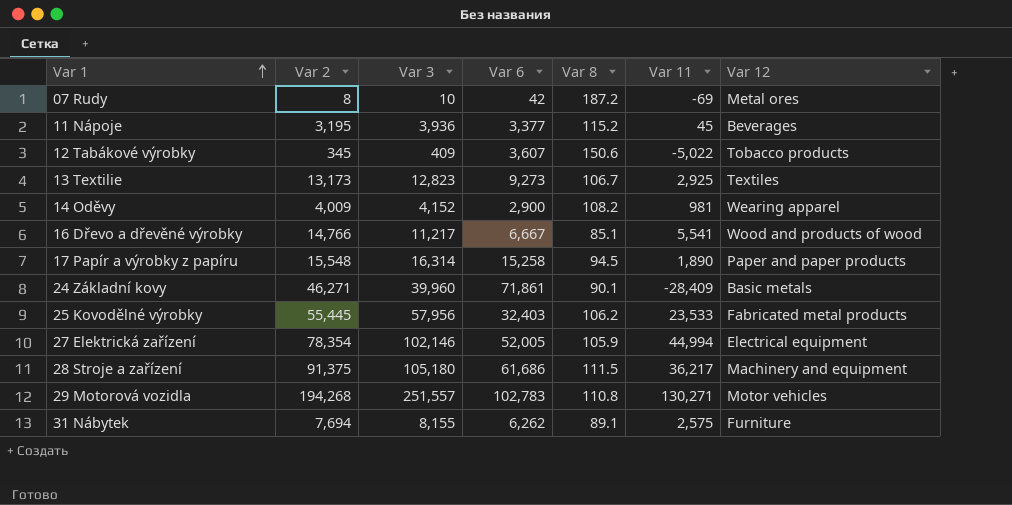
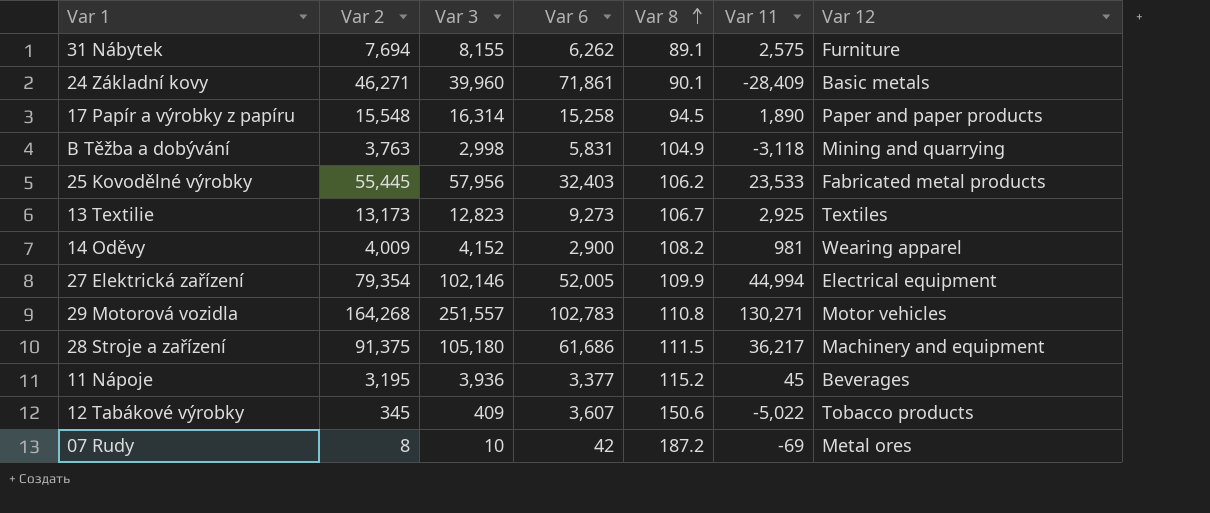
row order: Var 1 ascending -> Var 8 ascending
row 16 Dřevo a dřevěné výrobky: 14,766 | 11,217 | 6,667 | 85.1 | 5,541 | Wood and products of wood -> none
row B Těžba a dobývání: none -> 3,763 | 2,998 | 5,831 | 104.9 | -3,118 | Mining and quarrying
27 Elektrická zařízení | Var 2: 78,354 -> 79,354
27 Elektrická zařízení | Var 8: 105.9 -> 109.9
29 Motorová vozidla | Var 2: 194,268 -> 164,268

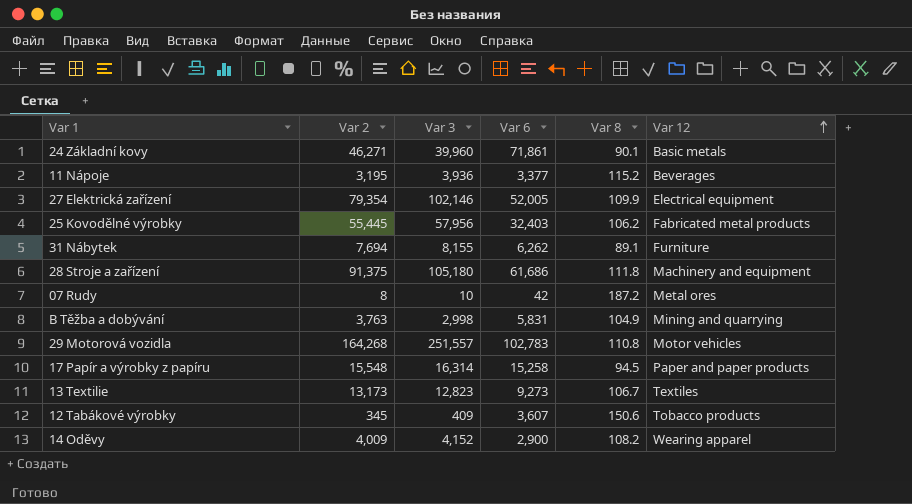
row order: Var 8 ascending -> Var 12 ascending
column Var 11 | position: 6 -> none
28 Stroje a zařízení | Var 8: 111.5 -> 111.8

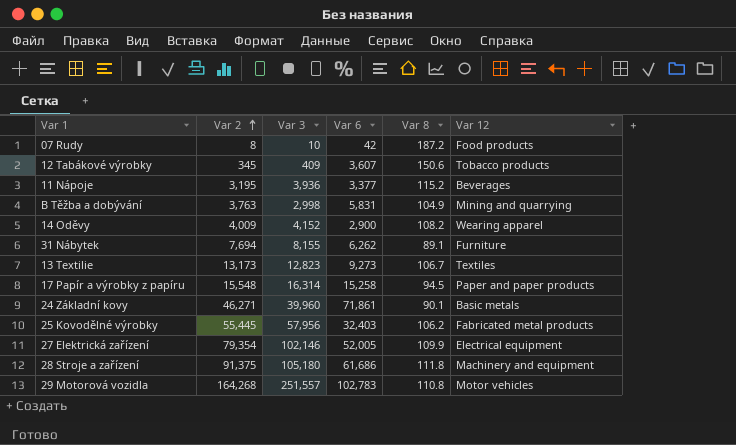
row order: Var 12 ascending -> Var 2 ascending
07 Rudy | Var 12: Metal ores -> Food products

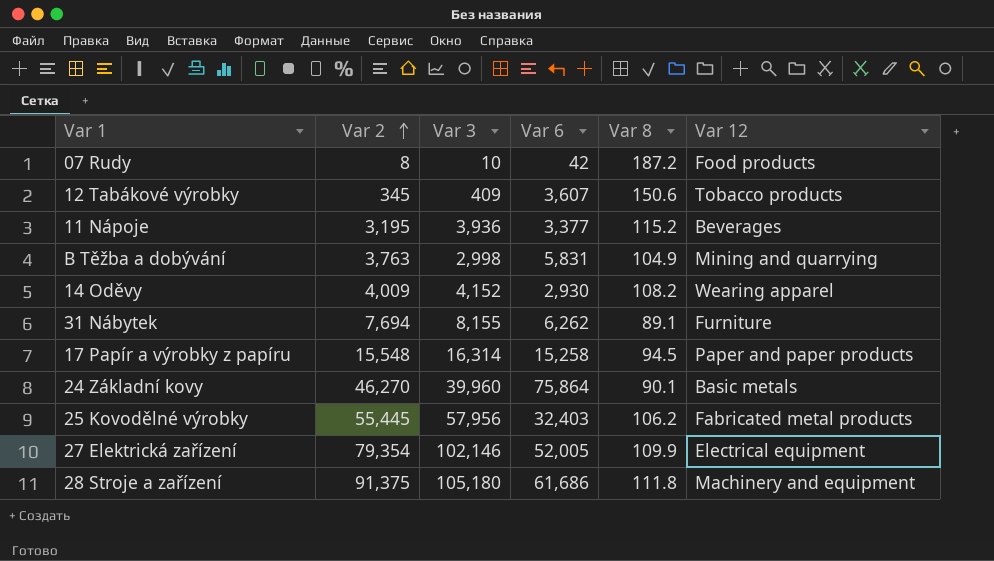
row 13 Textilie: 13,173 | 12,823 | 9,273 | 106.7 | Textiles -> none
row 29 Motorová vozidla: 164,268 | 251,557 | 102,783 | 110.8 | Motor vehicles -> none
14 Oděvy | Var 6: 2,900 -> 2,930
24 Základní kovy | Var 2: 46,271 -> 46,270
24 Základní kovy | Var 6: 71,861 -> 75,864

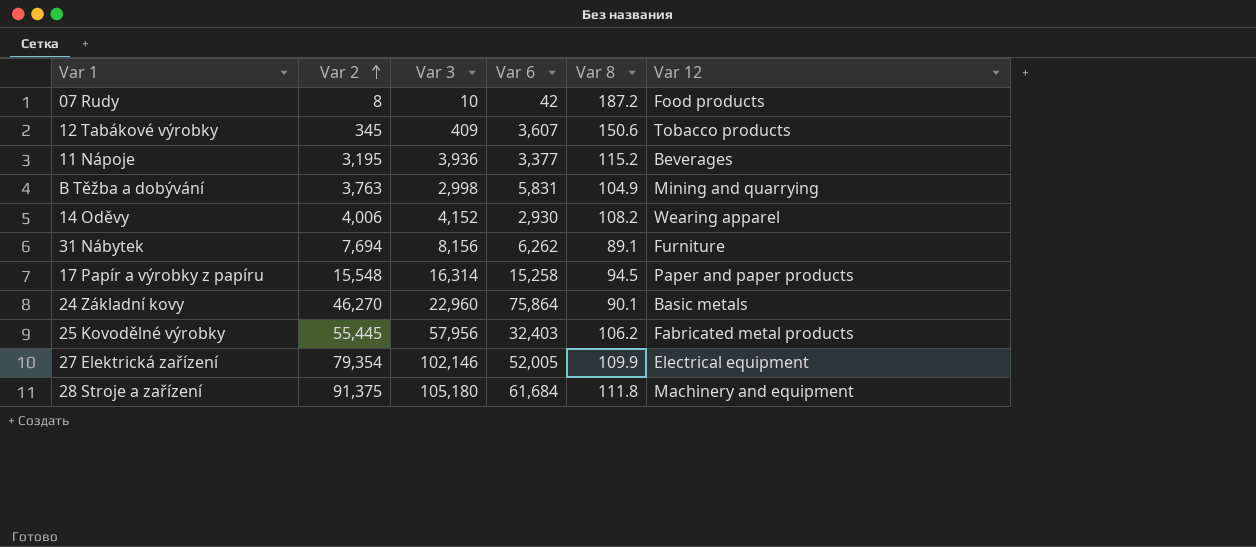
14 Oděvy | Var 2: 4,009 -> 4,006
31 Nábytek | Var 3: 8,155 -> 8,156
24 Základní kovy | Var 3: 39,960 -> 22,960
28 Stroje a zařízení | Var 6: 61,686 -> 61,684

